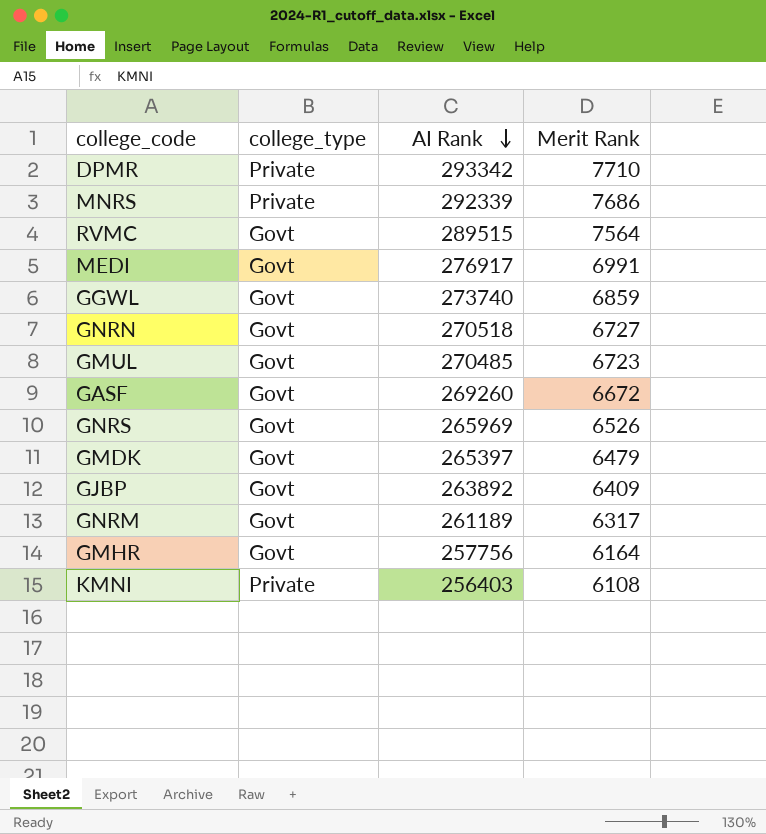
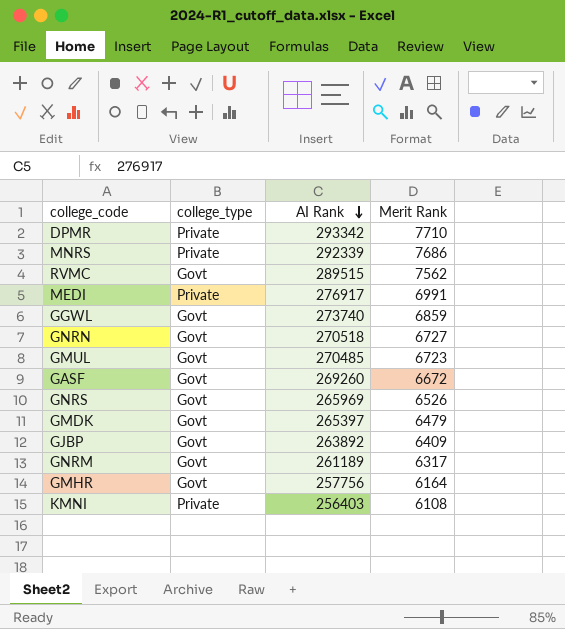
RVMC | Merit Rank: 7564 -> 7562
MEDI | college_type: Govt -> Private

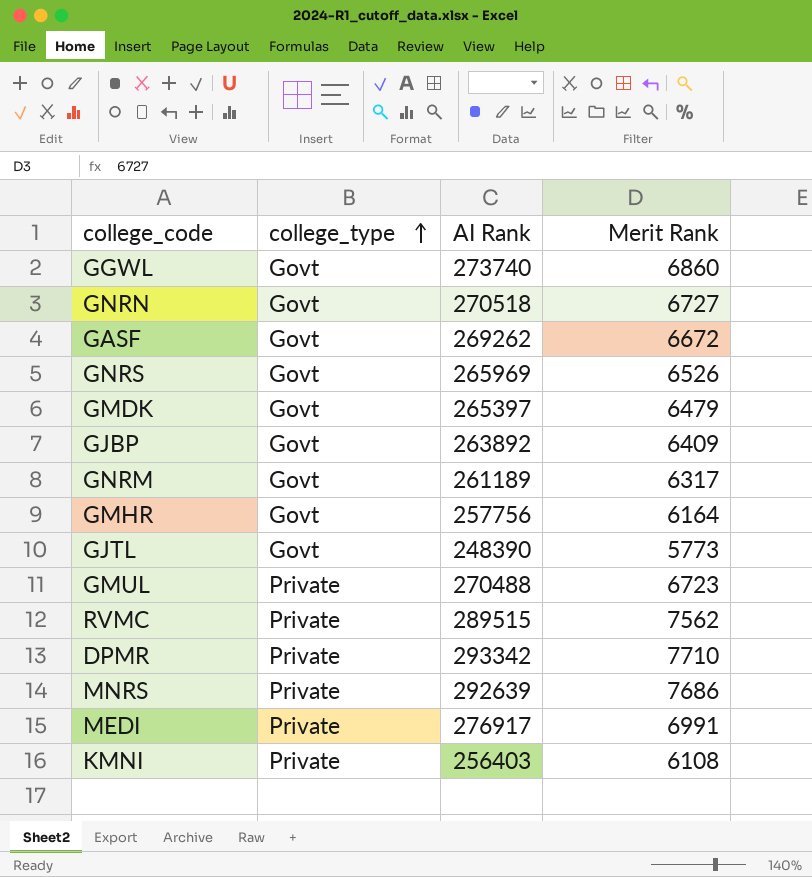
row order: AI Rank descending -> college_type ascending
GGWL | Merit Rank: 6859 -> 6860
GASF | AI Rank: 269260 -> 269262
row GJTL: none -> Govt | 248390 | 5773
GMUL | college_type: Govt -> Private
GMUL | AI Rank: 270485 -> 270488
RVMC | college_type: Govt -> Private
MNRS | AI Rank: 292339 -> 292639

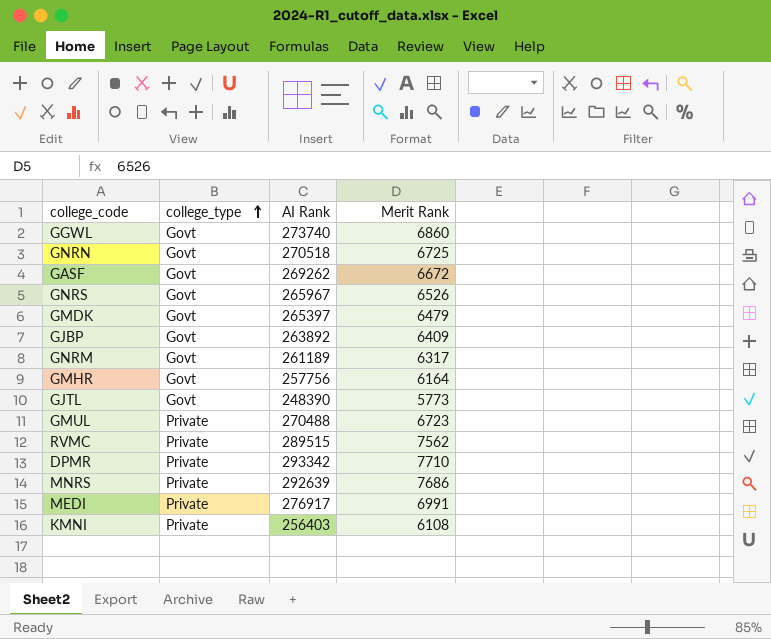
GNRN | Merit Rank: 6727 -> 6725
GNRS | AI Rank: 265969 -> 265967

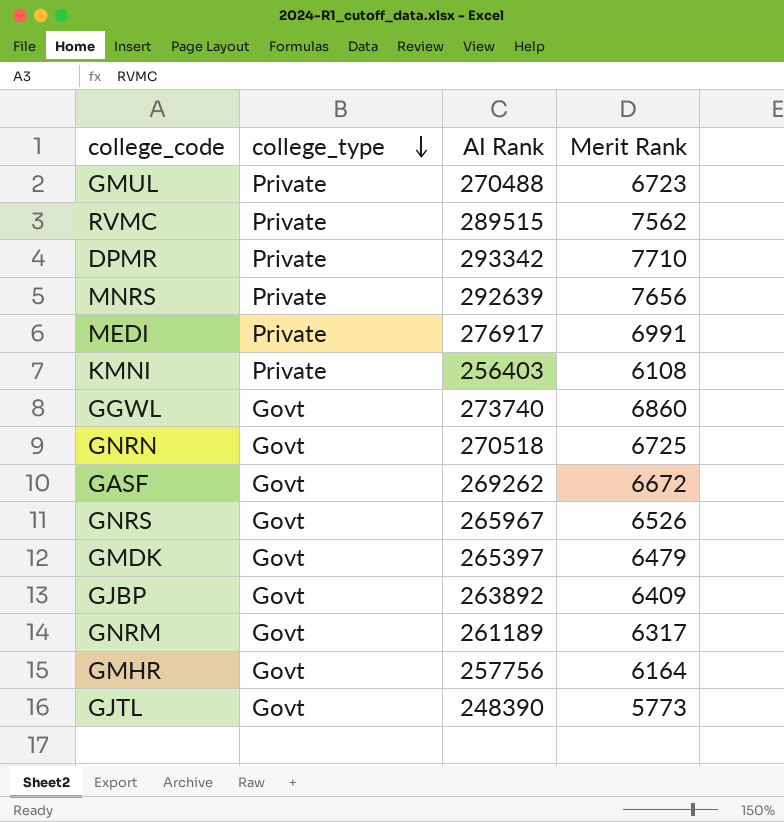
row order: college_type ascending -> college_type descending
MNRS | Merit Rank: 7686 -> 7656

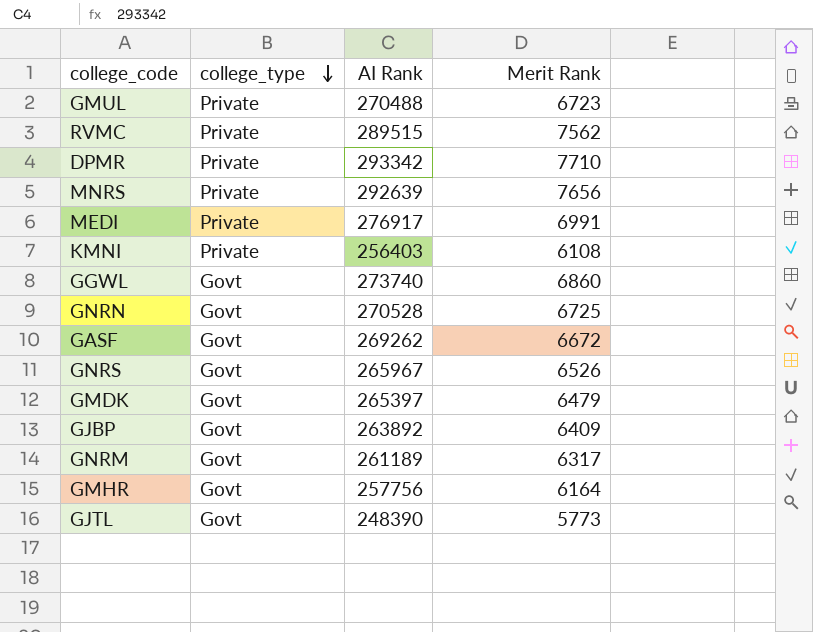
GNRN | AI Rank: 270518 -> 270528

